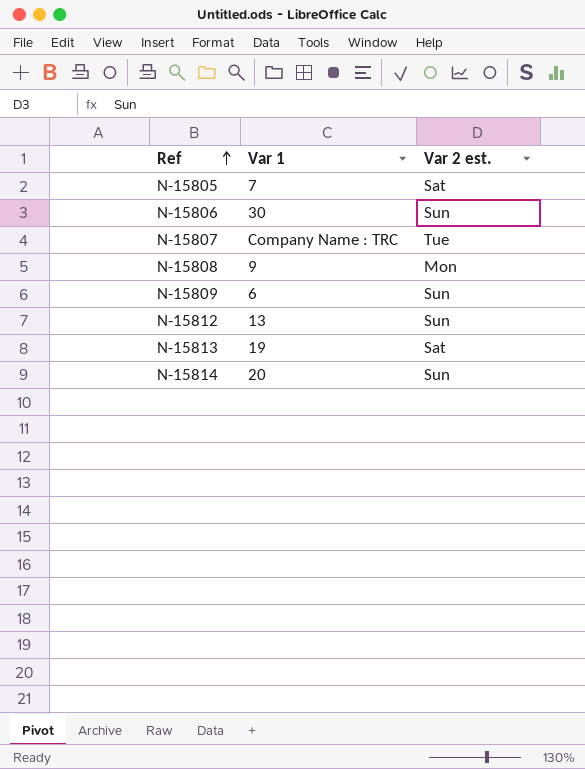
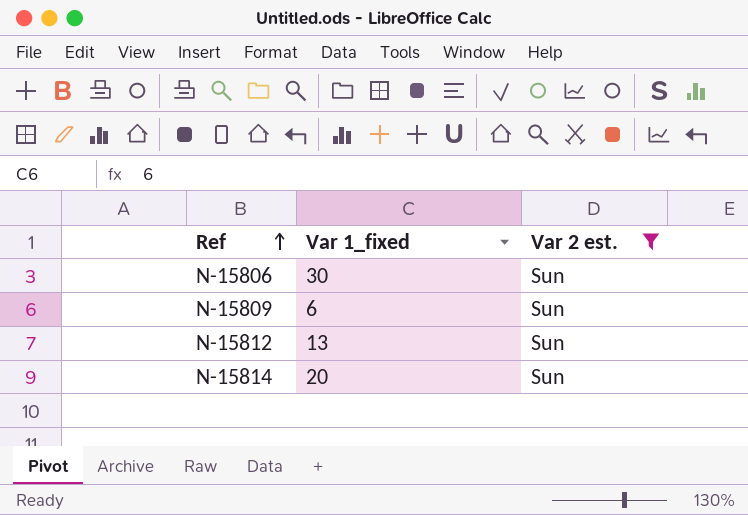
filter: none -> Var 2 est. = Sun
column name: Var 1 -> Var 1_fixed

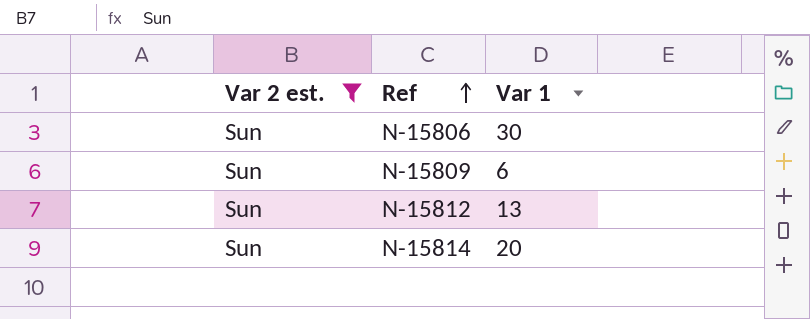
column Var 2 est. | position: 3 -> 1
column name: Var 1_fixed -> Var 1

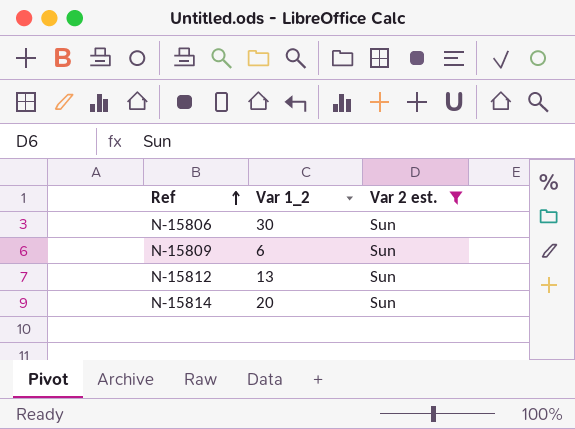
column name: Var 1 -> Var 1_2
column Var 2 est. | position: 1 -> 3

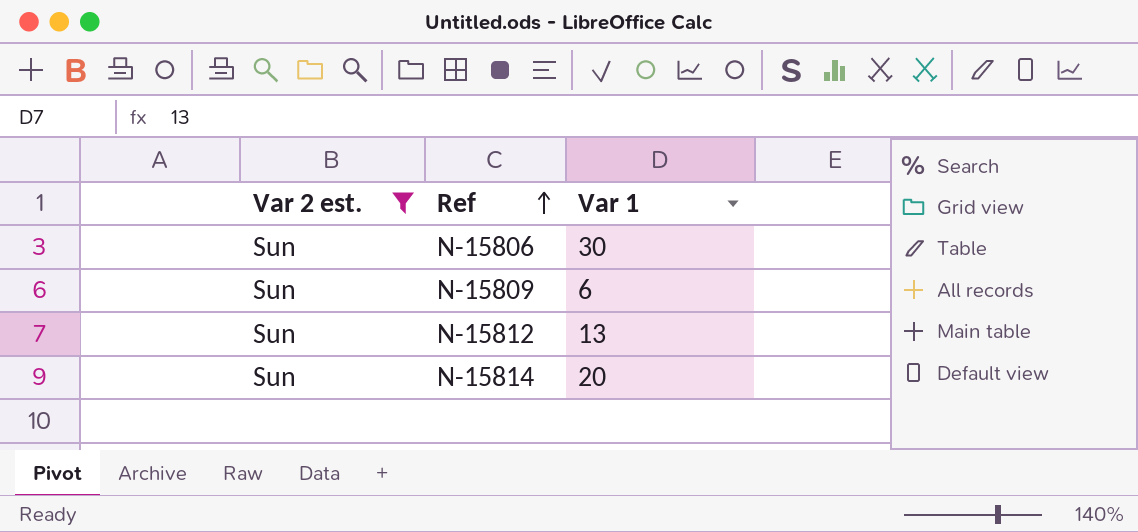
column Var 2 est. | position: 3 -> 1
column name: Var 1_2 -> Var 1

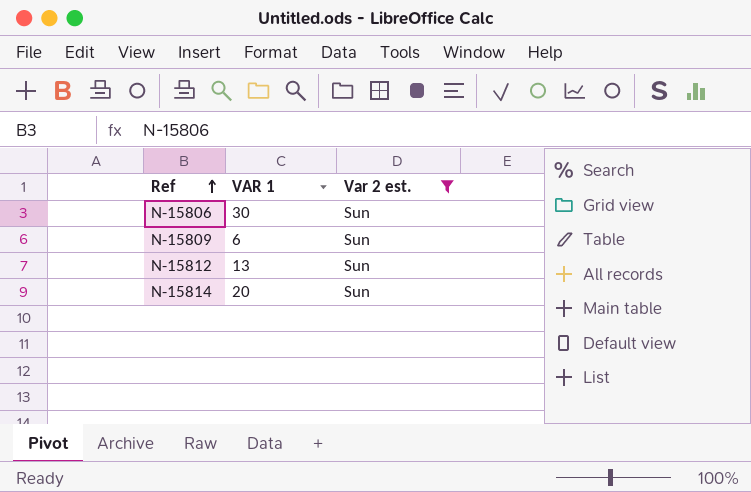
column name: Var 1 -> VAR 1
column Var 2 est. | position: 1 -> 3

